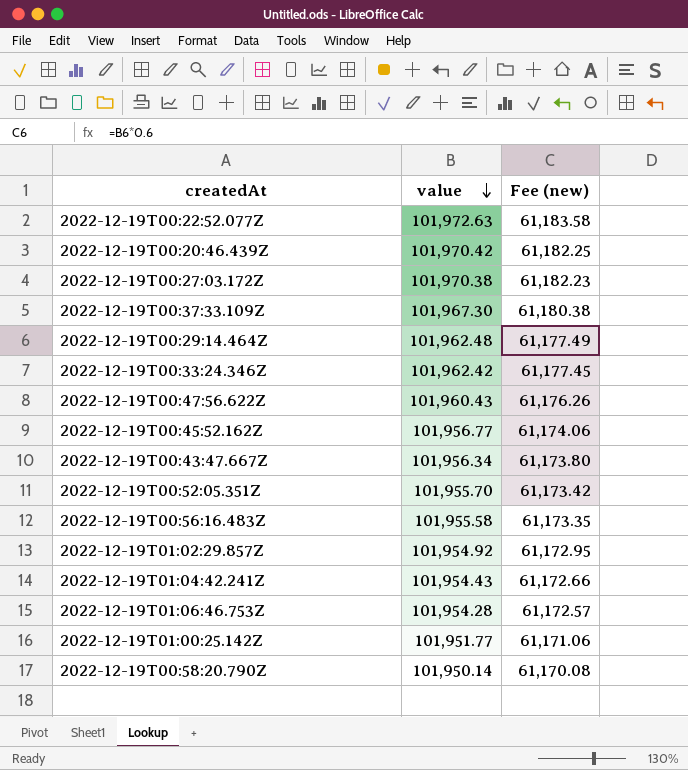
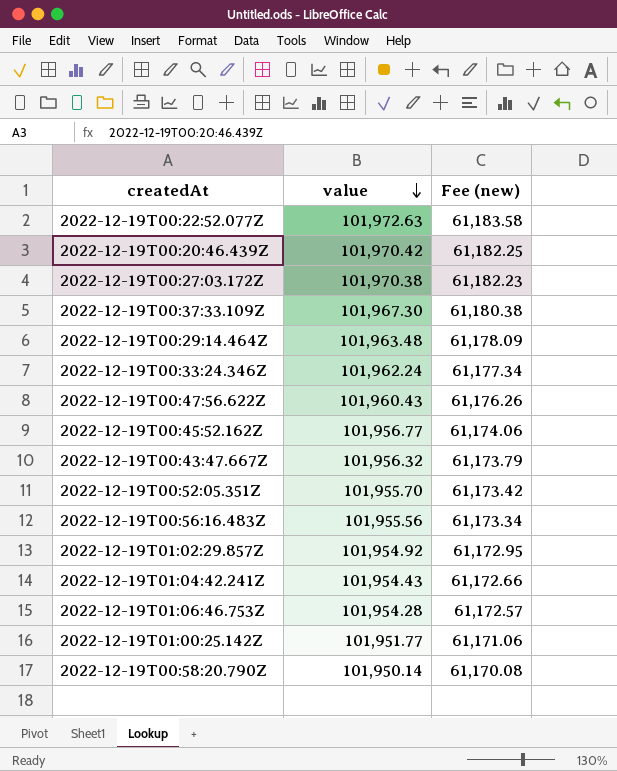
2022-12-19T00:29:14.464Z | value: 101,962.48 -> 101,963.48
2022-12-19T00:29:14.464Z | Fee (new): 61,177.49 -> 61,178.09
2022-12-19T00:33:24.346Z | value: 101,962.42 -> 101,962.24
2022-12-19T00:33:24.346Z | Fee (new): 61,177.45 -> 61,177.34
2022-12-19T00:43:47.667Z | value: 101,956.34 -> 101,956.32
2022-12-19T00:43:47.667Z | Fee (new): 61,173.80 -> 61,173.79
2022-12-19T00:56:16.483Z | value: 101,955.58 -> 101,955.56
2022-12-19T00:56:16.483Z | Fee (new): 61,173.35 -> 61,173.34

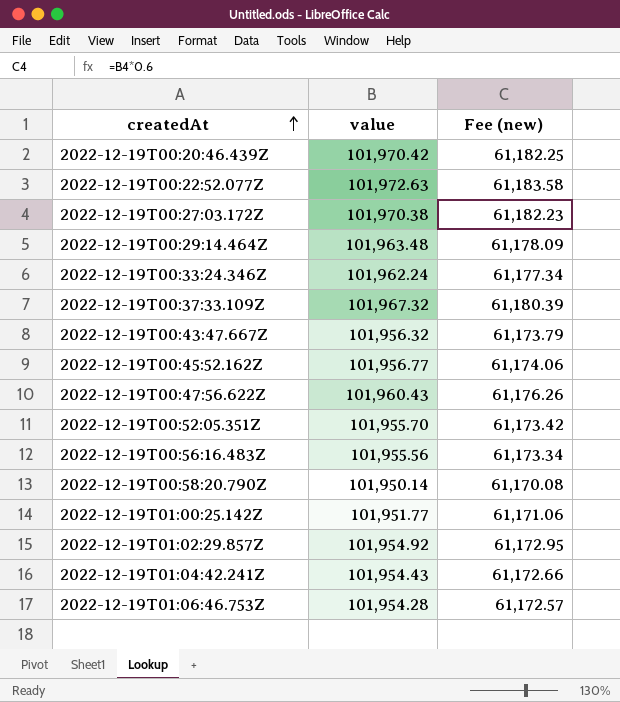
row order: value descending -> createdAt ascending
2022-12-19T00:37:33.109Z | value: 101,967.30 -> 101,967.32
2022-12-19T00:37:33.109Z | Fee (new): 61,180.38 -> 61,180.39

